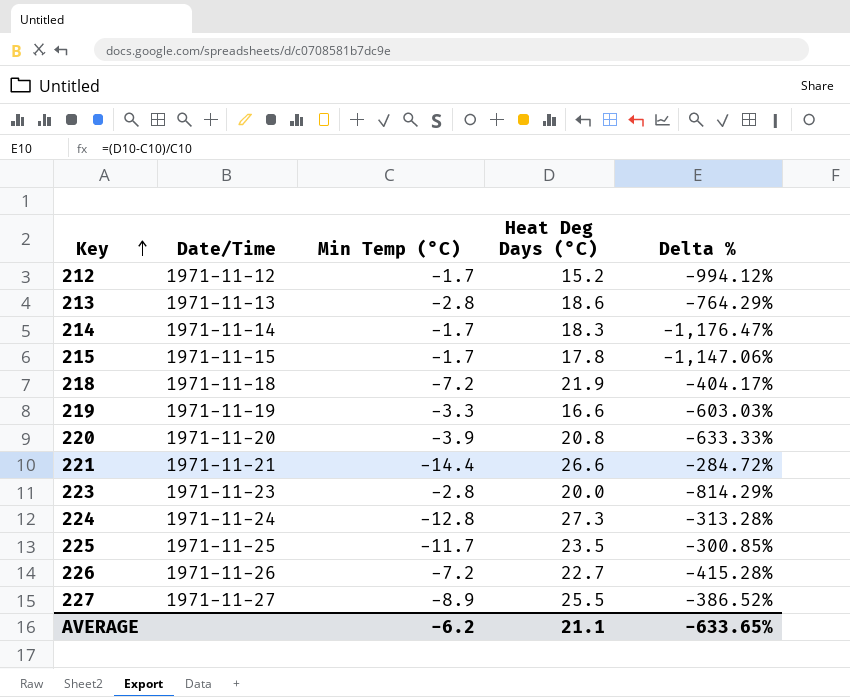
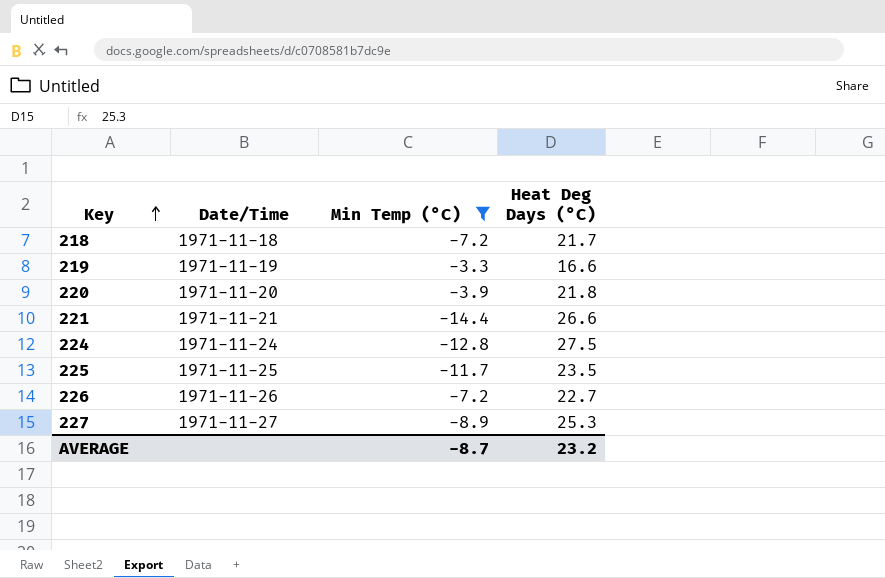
filter: none -> Min Temp (°C) <= -3.3
column Delta % | formula: ([Heat Deg Days (°C)] - [Min Temp (°C)]) / [Min Temp (°C)] -> none
218 | Heat Deg Days (°C): 21.9 -> 21.7
220 | Heat Deg Days (°C): 20.8 -> 21.8
224 | Heat Deg Days (°C): 27.3 -> 27.5
227 | Heat Deg Days (°C): 25.5 -> 25.3
AVERAGE | Min Temp (°C): -6.2 -> -8.7
AVERAGE | Heat Deg Days (°C): 21.1 -> 23.2

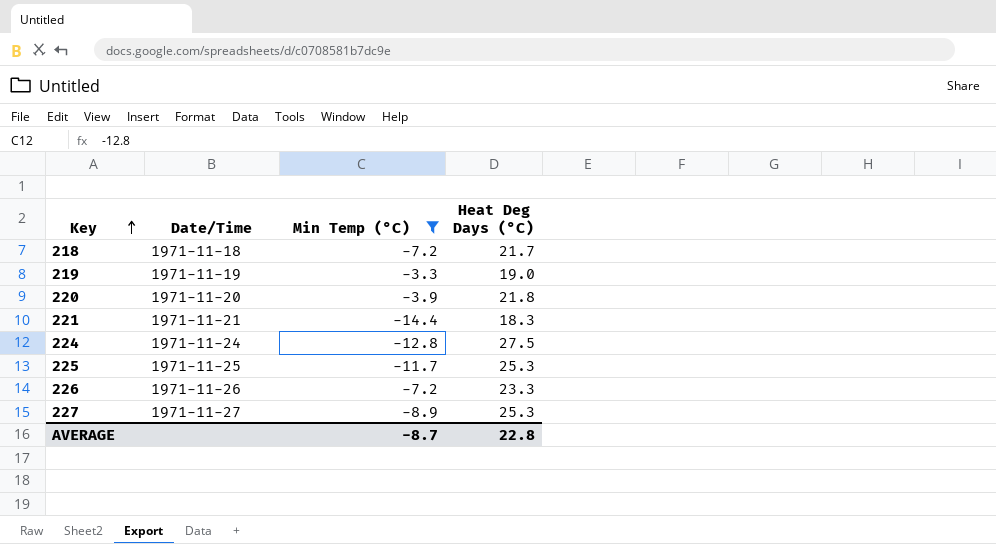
219 | Heat Deg Days (°C): 16.6 -> 19.0
221 | Heat Deg Days (°C): 26.6 -> 18.3
225 | Heat Deg Days (°C): 23.5 -> 25.3
226 | Heat Deg Days (°C): 22.7 -> 23.3
AVERAGE | Heat Deg Days (°C): 23.2 -> 22.8

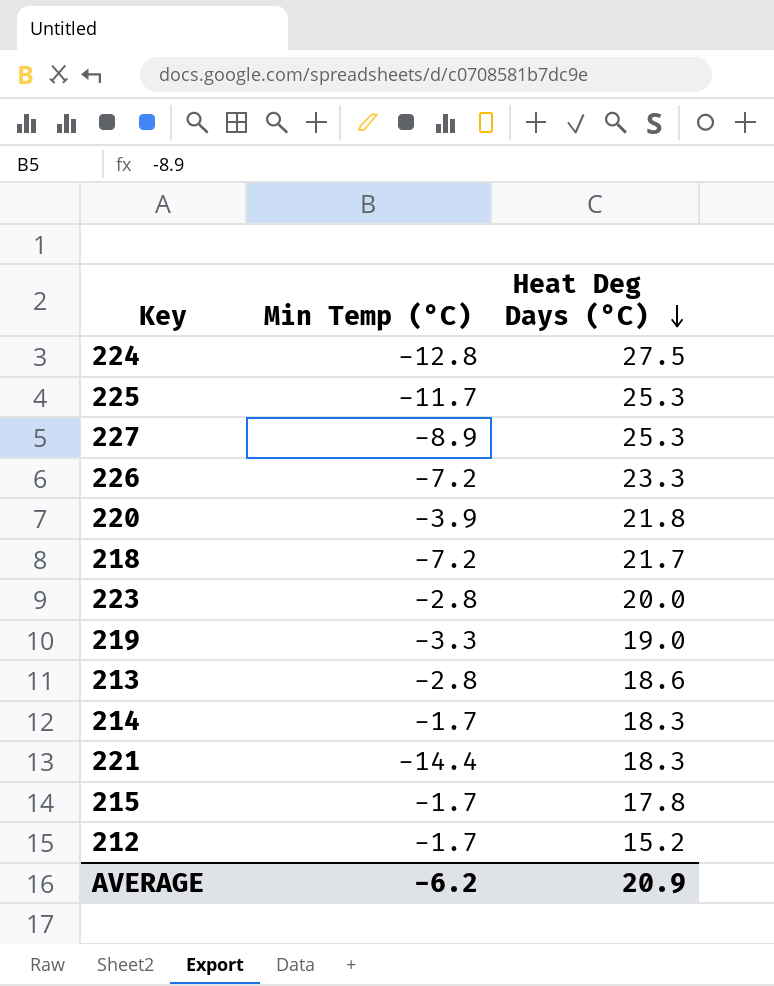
filter: Min Temp (°C) <= -3.3 -> none
row order: Key ascending -> Heat Deg Days (°C) descending
column Date/Time | position: 2 -> none
AVERAGE | Min Temp (°C): -8.7 -> -6.2
AVERAGE | Heat Deg Days (°C): 22.8 -> 20.9

